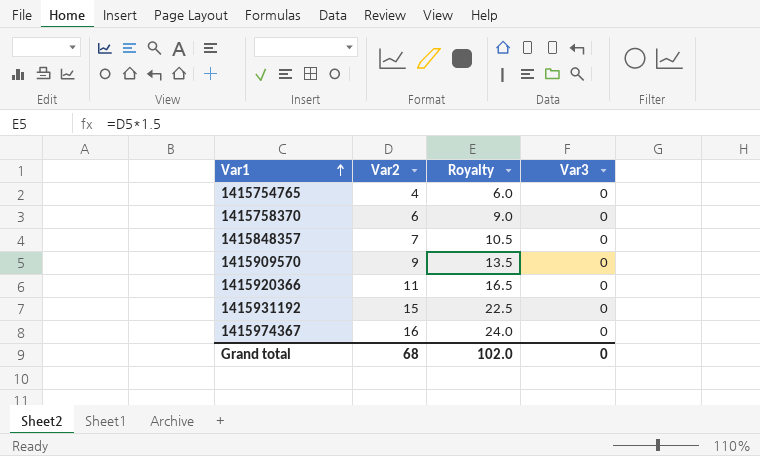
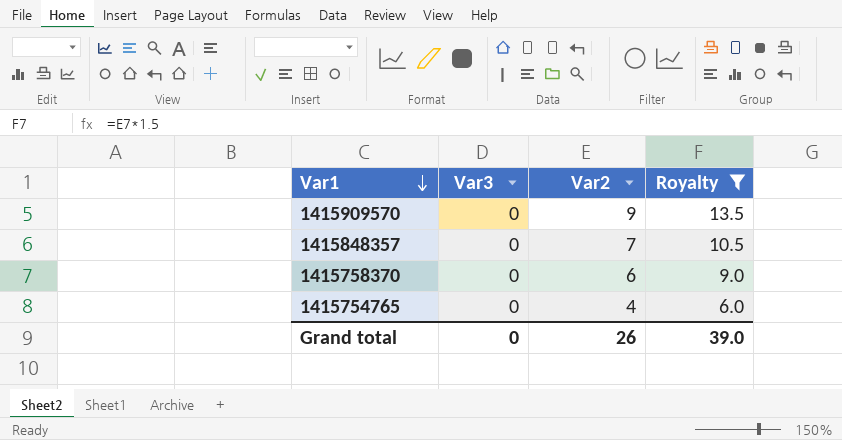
filter: none -> Royalty <= 13.5
row order: Var1 ascending -> Var1 descending
column Var3 | position: 4 -> 2
Grand total | Var2: 68 -> 26
Grand total | Royalty: 102.0 -> 39.0

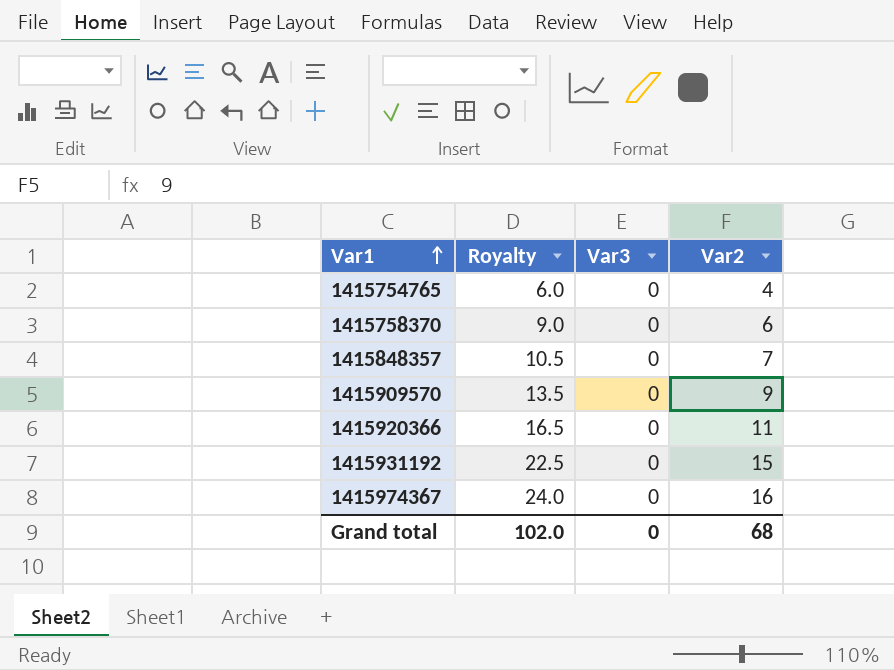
filter: Royalty <= 13.5 -> none
row order: Var1 descending -> Var1 ascending
column Royalty | position: 4 -> 2
Grand total | Royalty: 39.0 -> 102.0
Grand total | Var2: 26 -> 68

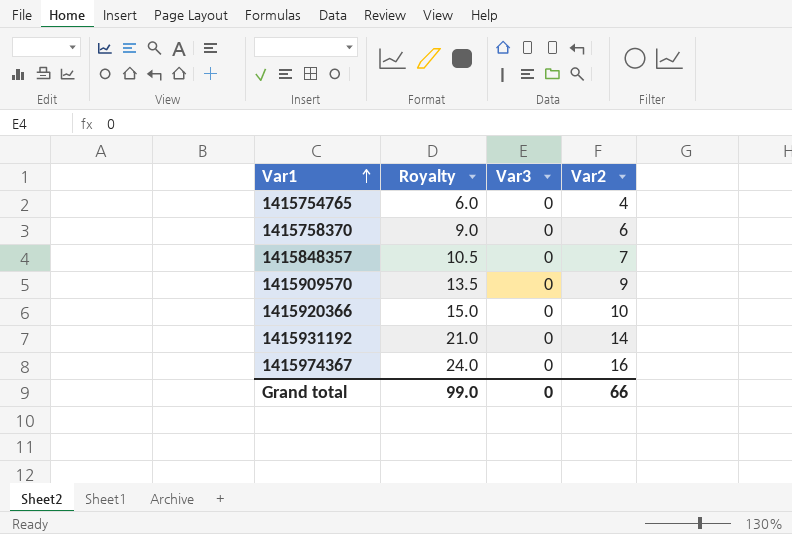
1415920366 | Royalty: 16.5 -> 15.0
1415920366 | Var2: 11 -> 10
1415931192 | Royalty: 22.5 -> 21.0
1415931192 | Var2: 15 -> 14
Grand total | Royalty: 102.0 -> 99.0
Grand total | Var2: 68 -> 66

